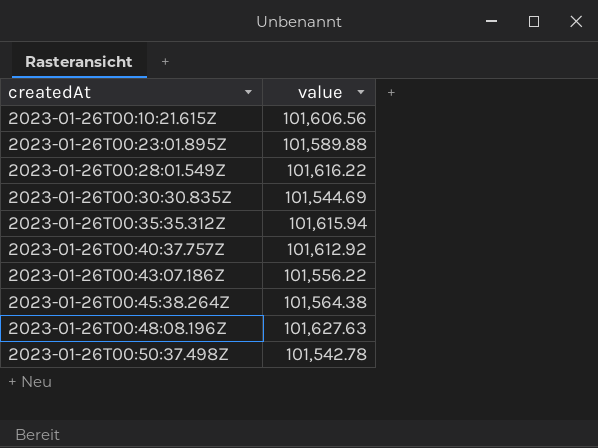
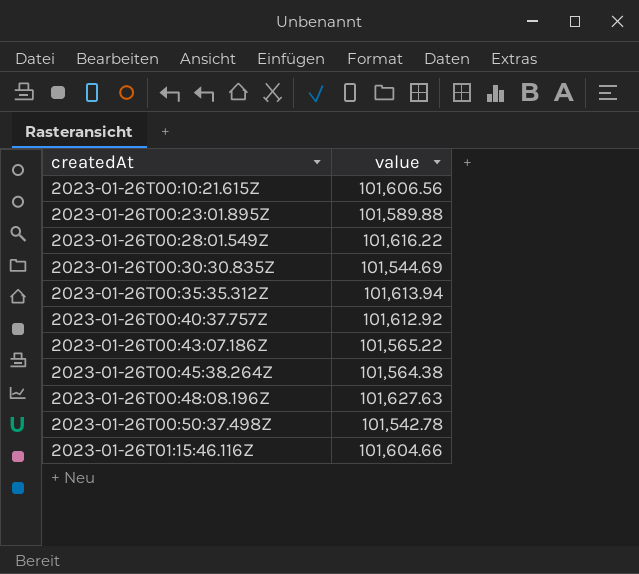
2023-01-26T00:35:35.312Z | value: 101,615.94 -> 101,613.94
2023-01-26T00:43:07.186Z | value: 101,556.22 -> 101,565.22
row 2023-01-26T01:15:46.116Z: none -> 101,604.66

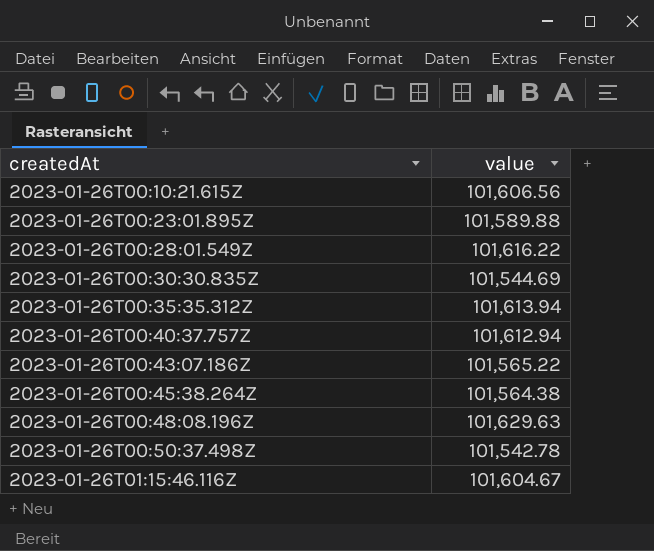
2023-01-26T00:40:37.757Z | value: 101,612.92 -> 101,612.94
2023-01-26T00:48:08.196Z | value: 101,627.63 -> 101,629.63
2023-01-26T01:15:46.116Z | value: 101,604.66 -> 101,604.67

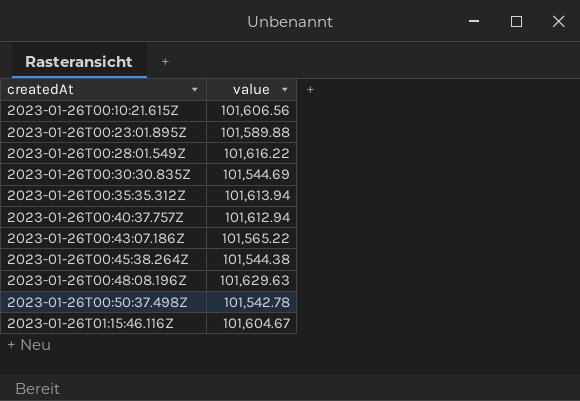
2023-01-26T00:45:38.264Z | value: 101,564.38 -> 101,544.38

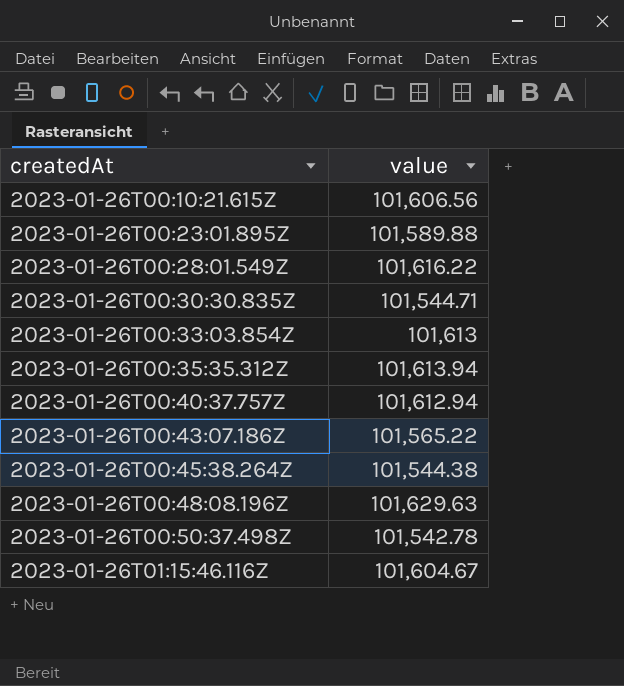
2023-01-26T00:30:30.835Z | value: 101,544.69 -> 101,544.71
row 2023-01-26T00:33:03.854Z: none -> 101,613

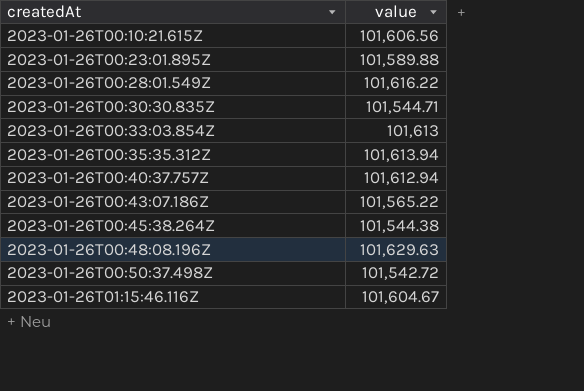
2023-01-26T00:50:37.498Z | value: 101,542.78 -> 101,542.72

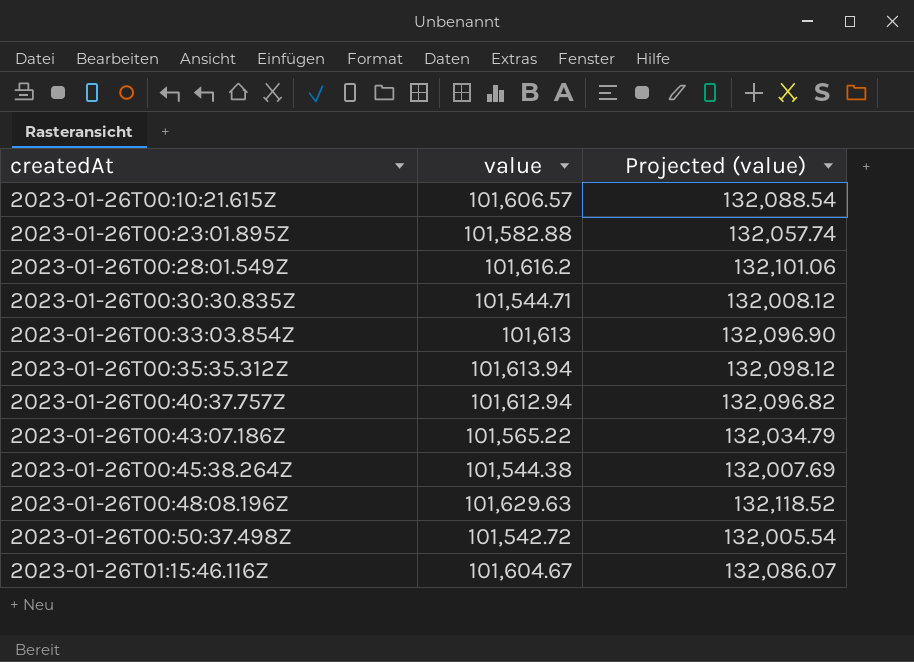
column Projected (value) | formula: none -> [value] * 1.3
2023-01-26T00:10:21.615Z | value: 101,606.56 -> 101,606.57
2023-01-26T00:23:01.895Z | value: 101,589.88 -> 101,582.88
2023-01-26T00:28:01.549Z | value: 101,616.22 -> 101,616.2

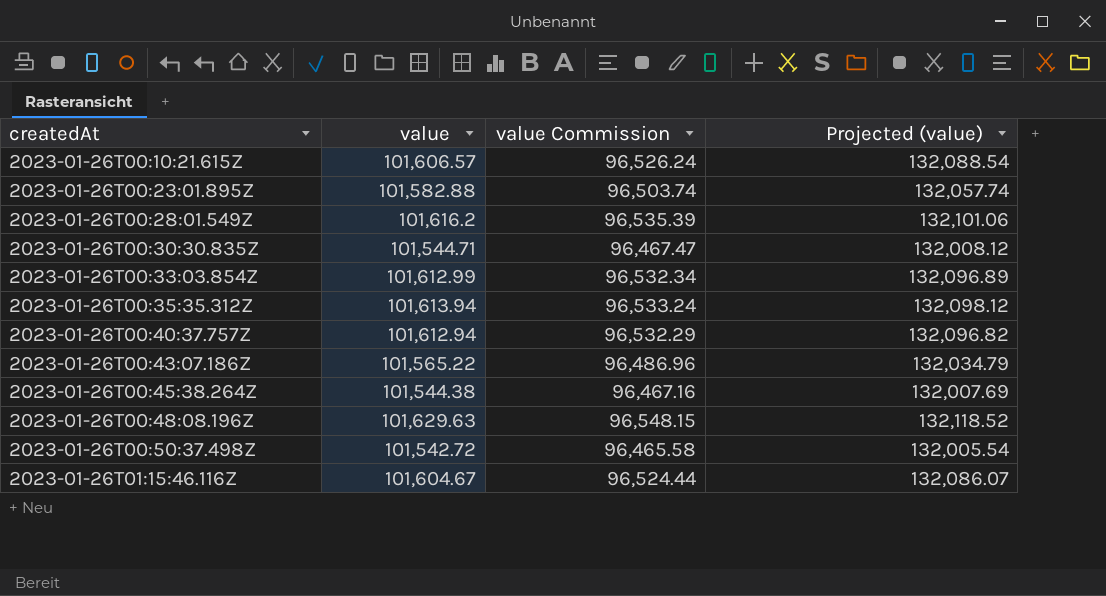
column value Commission | formula: none -> [value] * 0.95
2023-01-26T00:33:03.854Z | value: 101,613 -> 101,612.99
2023-01-26T00:33:03.854Z | Projected (value): 132,096.90 -> 132,096.89

